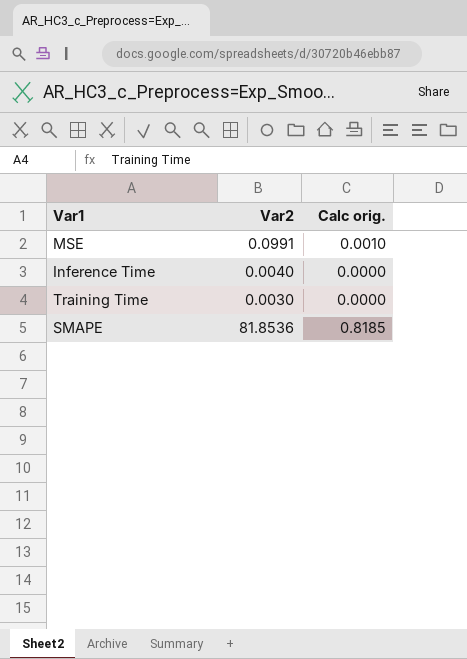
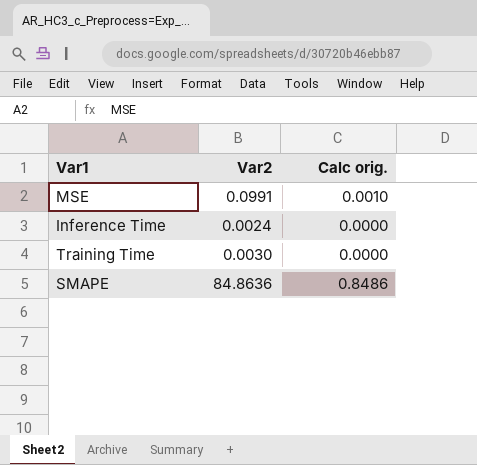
Inference Time | Var2: 0.0040 -> 0.0024
SMAPE | Var2: 81.8536 -> 84.8636
SMAPE | Calc orig.: 0.8185 -> 0.8486

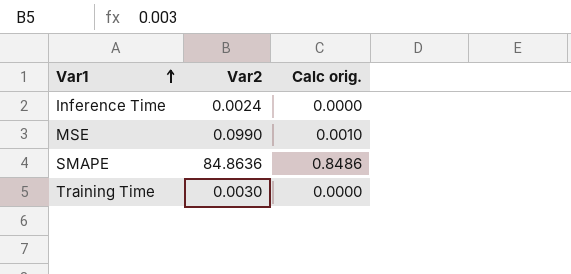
row order: none -> Var1 ascending
MSE | Var2: 0.0991 -> 0.0990

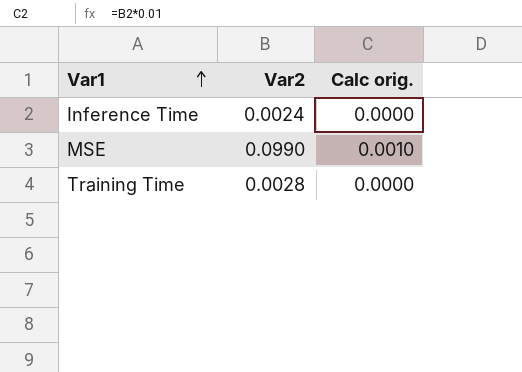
row SMAPE: 84.8636 | 0.8486 -> none
Training Time | Var2: 0.0030 -> 0.0028

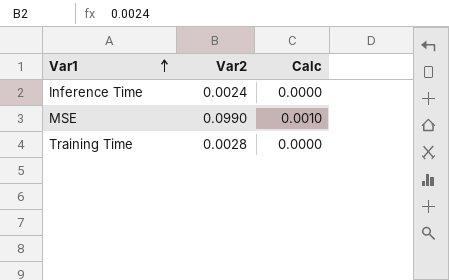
column name: Calc orig. -> Calc

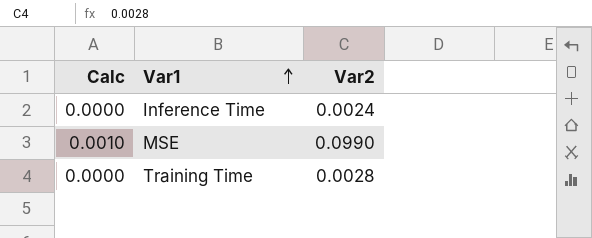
column Calc | position: 3 -> 1

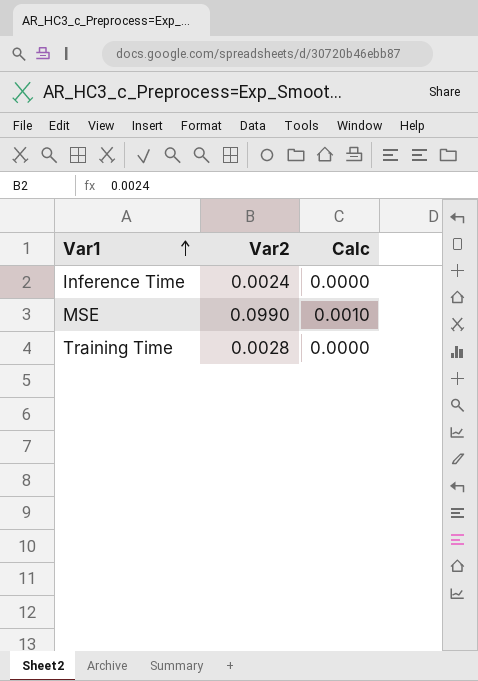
column Calc | position: 1 -> 3

